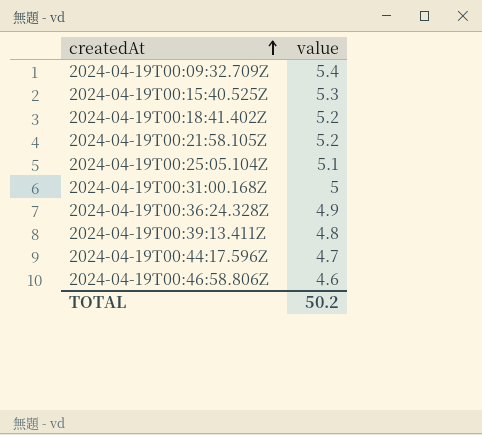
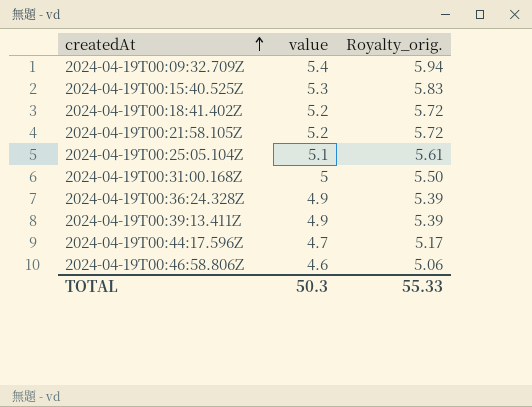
column Royalty_orig. | formula: none -> [value] * 1.1
2024-04-19T00:39:13.411Z | value: 4.8 -> 4.9
TOTAL | value: 50.2 -> 50.3

